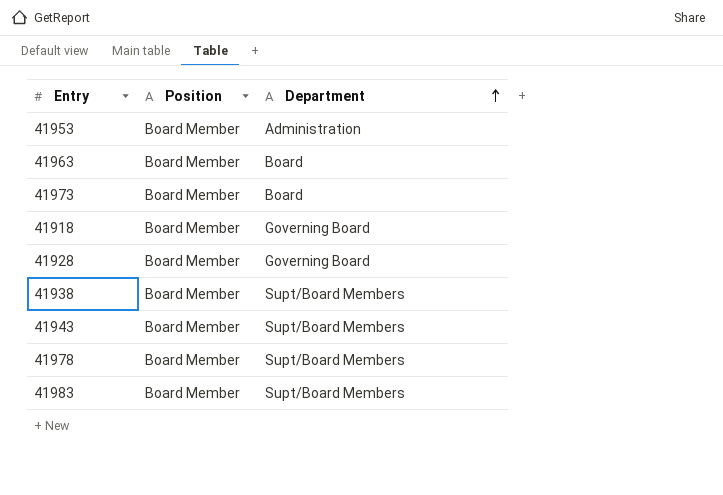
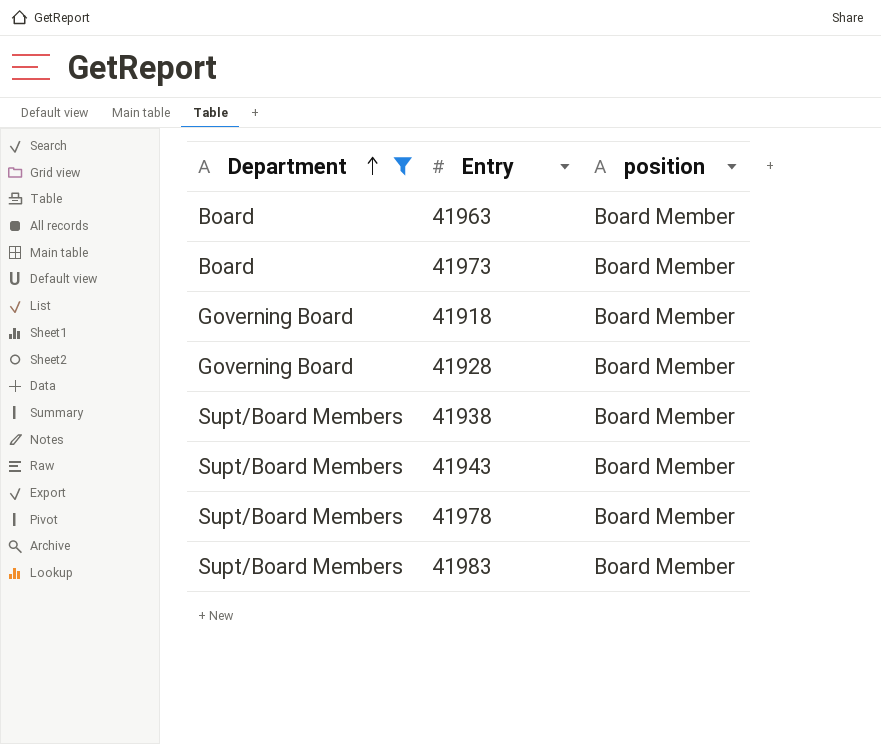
filter: none -> Department != Administration
column Department | position: 3 -> 1
column name: Position -> position

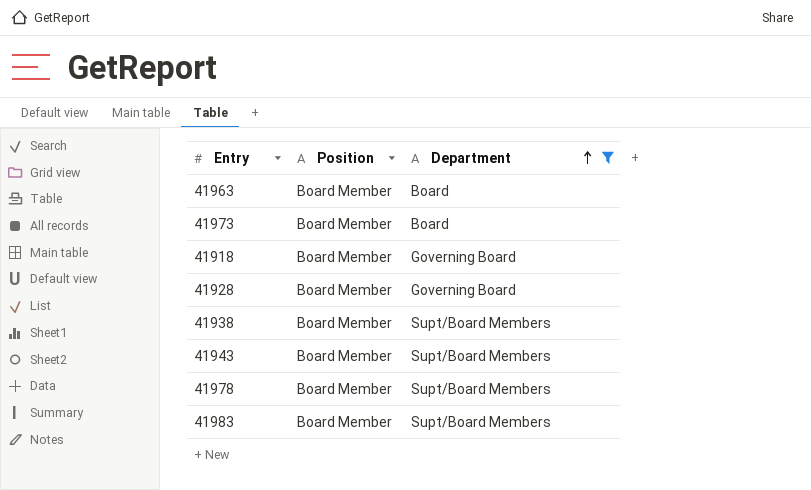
column name: position -> Position
column Department | position: 1 -> 3

